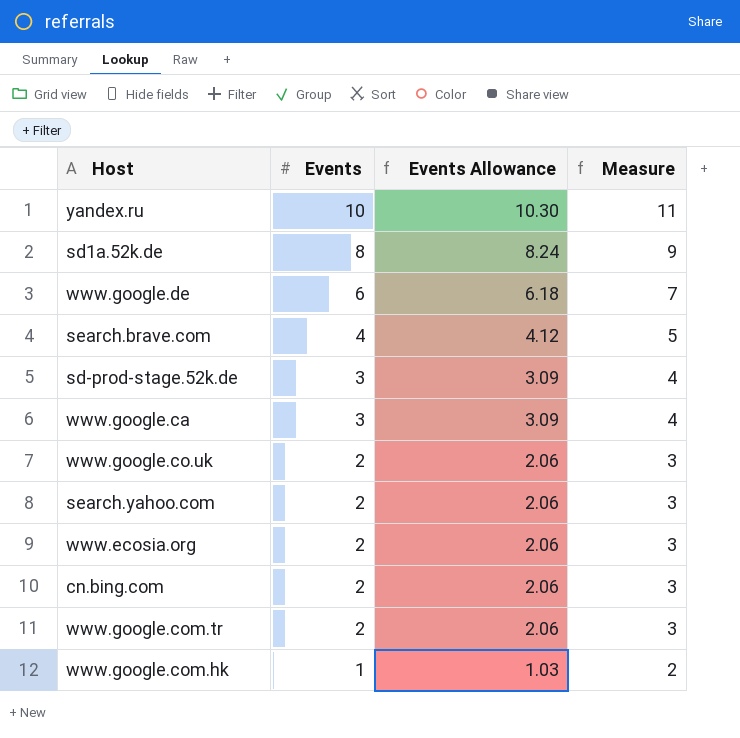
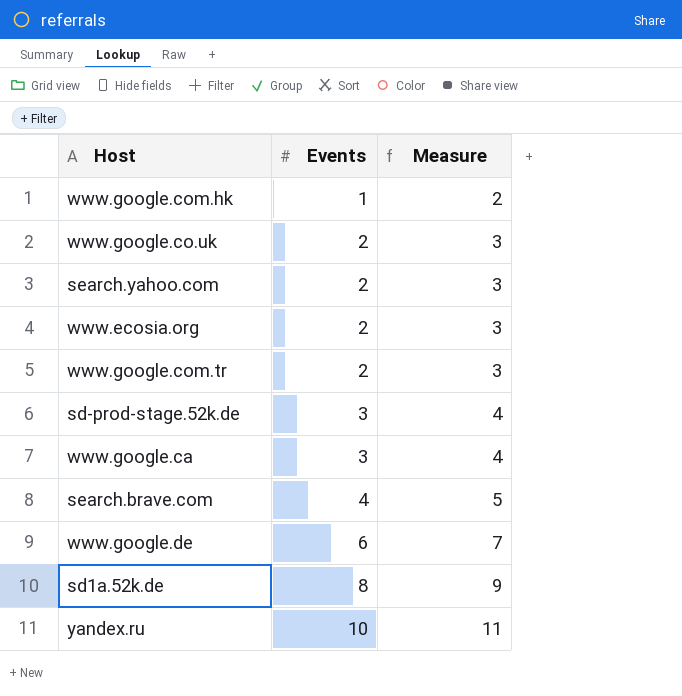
row order: Events descending -> Events ascending
column Events Allowance | formula: [Events] * 1.03 -> none
row cn.bing.com: 2 | 2.06 | 3 -> none

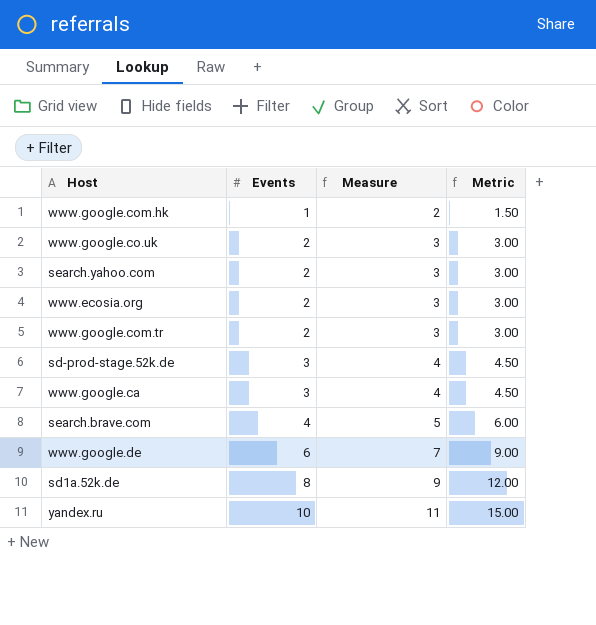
column Metric | formula: none -> [Events] * 1.5

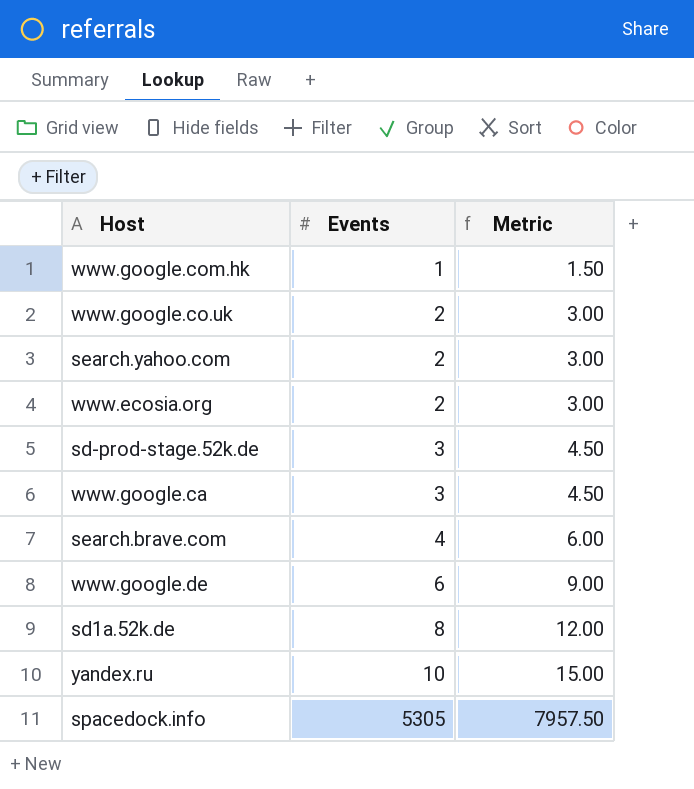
column Measure | formula: [Events] + 1 -> none
row www.google.com.tr: 2 | 3 | 3.00 -> none
row spacedock.info: none -> 5305 | 7957.50

